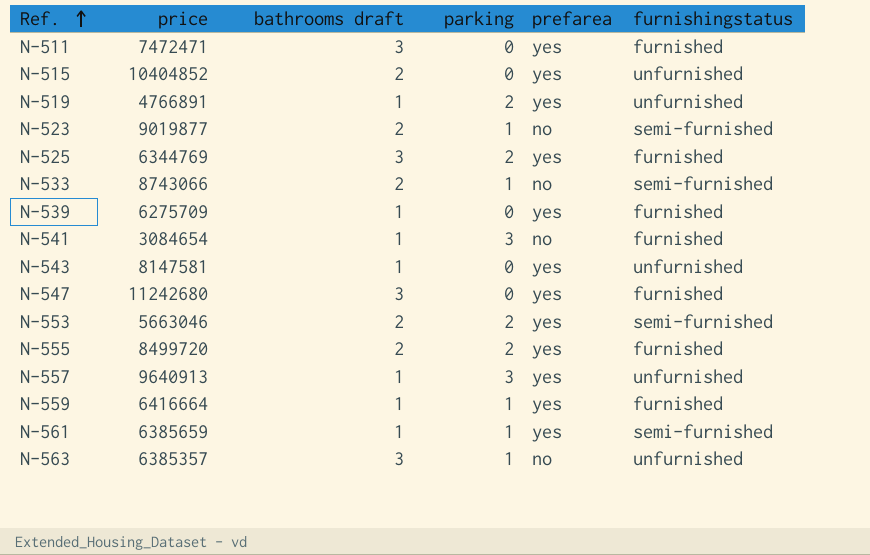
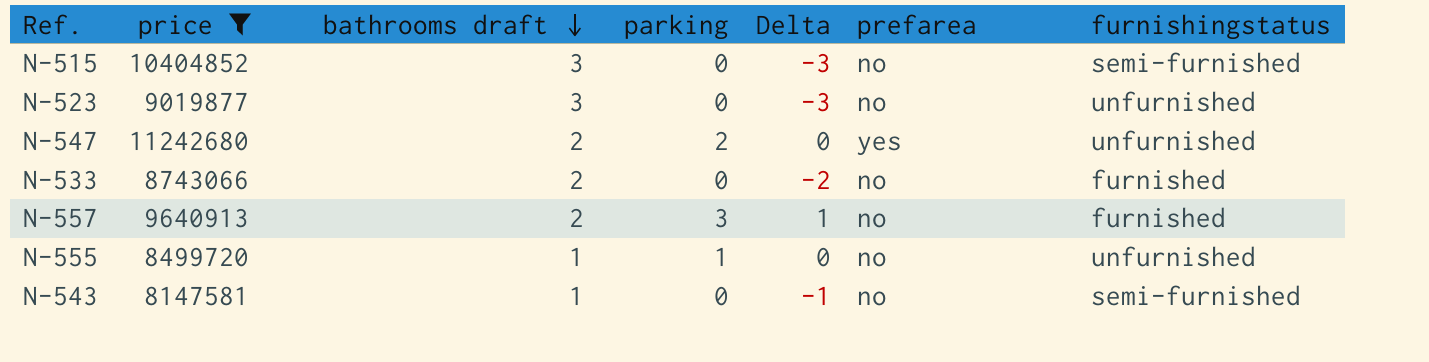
filter: none -> price >= 8147581
row order: Ref. ascending -> bathrooms draft descending
column Delta | formula: none -> [parking] - [bathrooms draft]
N-515 | bathrooms draft: 2 -> 3
N-515 | prefarea: yes -> no
N-515 | furnishingstatus: unfurnished -> semi-furnished
N-523 | bathrooms draft: 2 -> 3
N-523 | parking: 1 -> 0
N-523 | furnishingstatus: semi-furnished -> unfurnished
N-547 | bathrooms draft: 3 -> 2
N-547 | parking: 0 -> 2
N-547 | furnishingstatus: furnished -> unfurnished
N-533 | parking: 1 -> 0
N-533 | furnishingstatus: semi-furnished -> furnished
N-557 | bathrooms draft: 1 -> 2
N-557 | prefarea: yes -> no
N-557 | furnishingstatus: unfurnished -> furnished
N-555 | bathrooms draft: 2 -> 1
N-555 | parking: 2 -> 1
N-555 | prefarea: yes -> no
N-555 | furnishingstatus: furnished -> unfurnished
N-543 | prefarea: yes -> no
N-543 | furnishingstatus: unfurnished -> semi-furnished

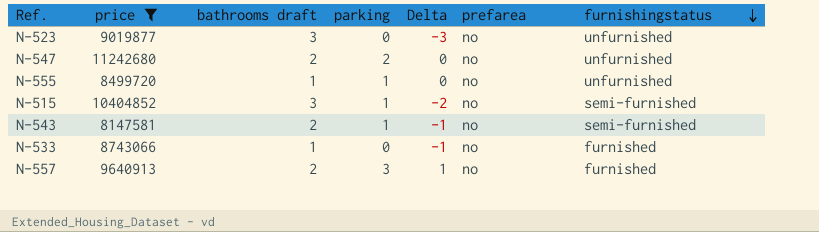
row order: bathrooms draft descending -> furnishingstatus descending
N-547 | prefarea: yes -> no
N-515 | parking: 0 -> 1
N-515 | Delta: -3 -> -2
N-543 | bathrooms draft: 1 -> 2
N-543 | parking: 0 -> 1
N-533 | bathrooms draft: 2 -> 1
N-533 | Delta: -2 -> -1

